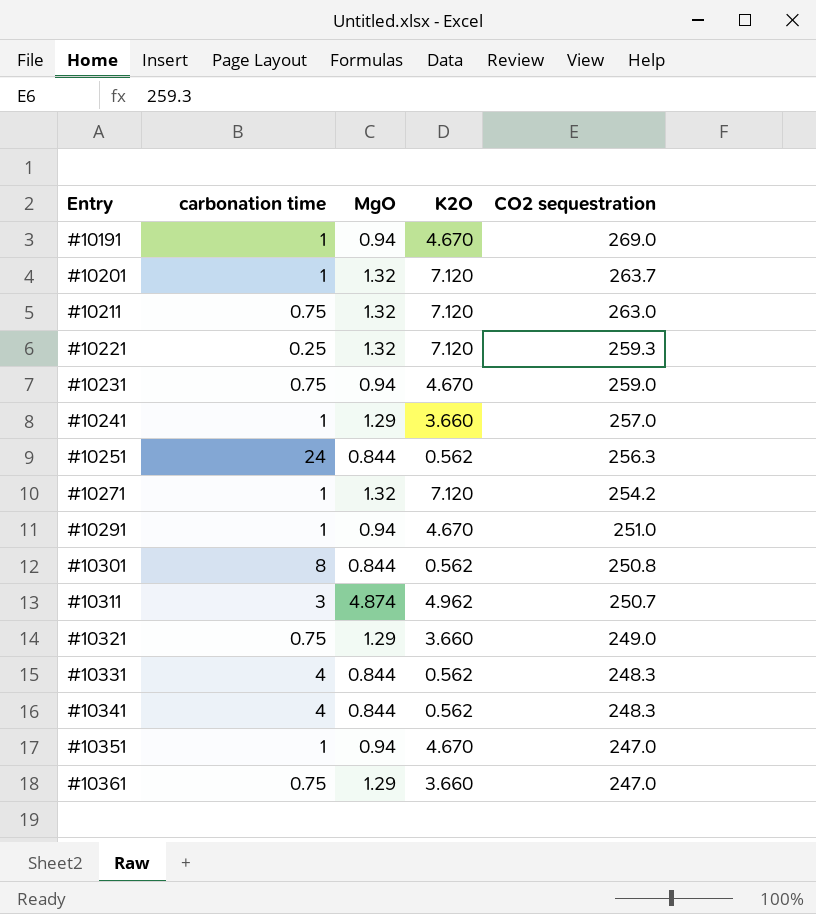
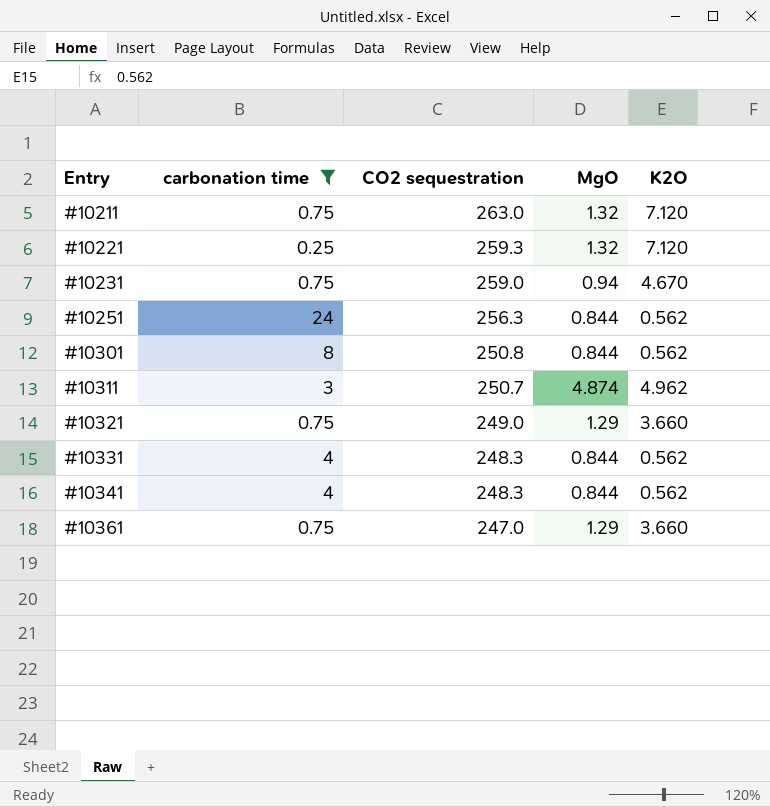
filter: none -> carbonation time != 1
column CO2 sequestration | position: 5 -> 3

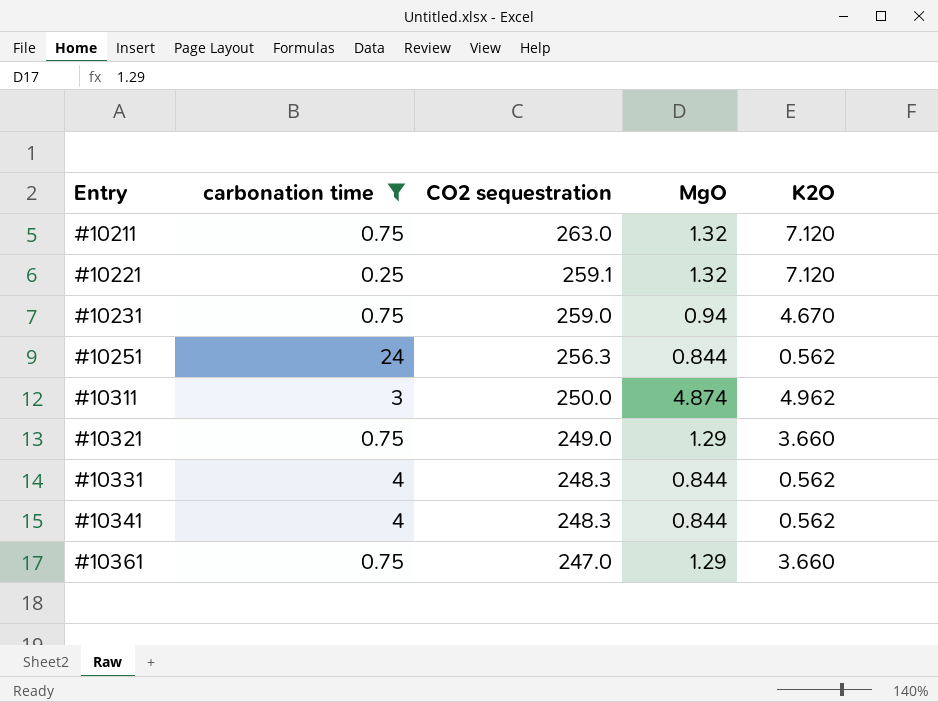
row #10301: 8 | 250.8 | 0.844 | 0.562 -> none
#10221 | CO2 sequestration: 259.3 -> 259.1
#10311 | CO2 sequestration: 250.7 -> 250.0

